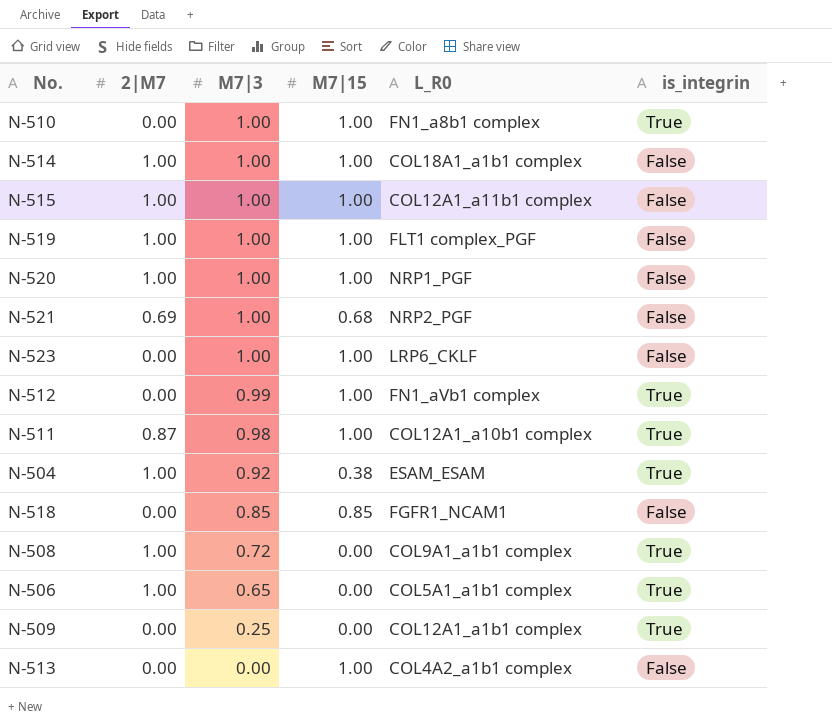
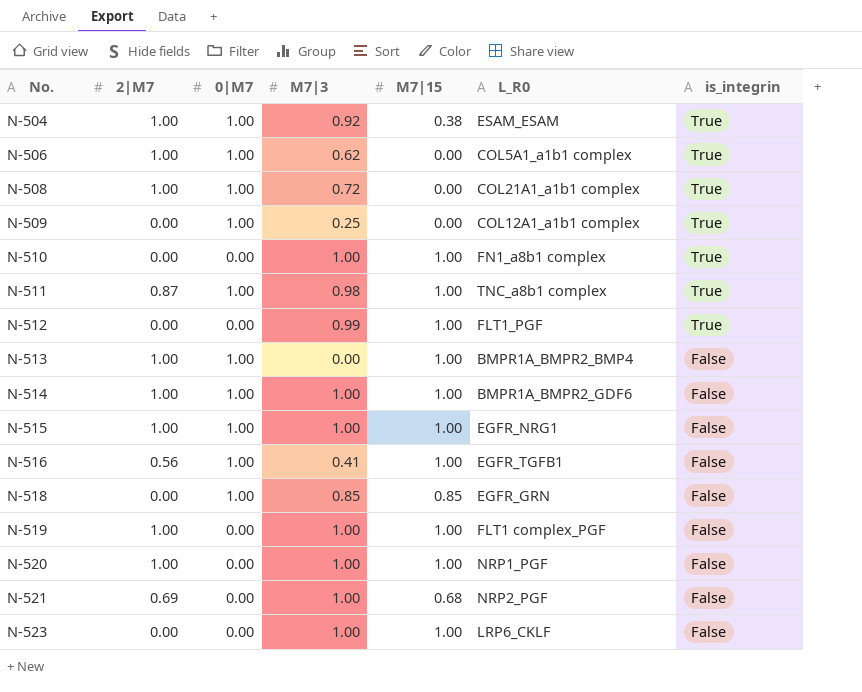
row order: M7|3 descending -> No. ascending
column 0|M7 | position: none -> 3
N-506 | M7|3: 0.65 -> 0.62
N-508 | L_R0: COL9A1_a1b1 complex -> COL21A1_a1b1 complex
N-511 | L_R0: COL12A1_a10b1 complex -> TNC_a8b1 complex
N-512 | L_R0: FN1_aVb1 complex -> FLT1_PGF
N-513 | 2|M7: 0.00 -> 1.00
N-513 | L_R0: COL4A2_a1b1 complex -> BMPR1A_BMPR2_BMP4
N-514 | L_R0: COL18A1_a1b1 complex -> BMPR1A_BMPR2_GDF6
N-515 | L_R0: COL12A1_a11b1 complex -> EGFR_NRG1
row N-516: none -> 0.56 | 1.00 | 0.41 | 1.00 | EGFR_TGFB1 | False
N-518 | L_R0: FGFR1_NCAM1 -> EGFR_GRN

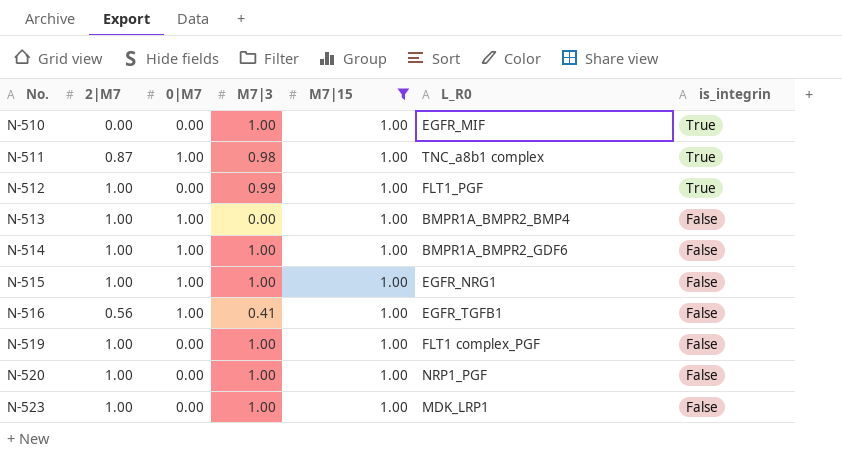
filter: none -> M7|15 = 1.00
N-510 | L_R0: FN1_a8b1 complex -> EGFR_MIF
N-512 | 2|M7: 0.00 -> 1.00
N-523 | 2|M7: 0.00 -> 1.00
N-523 | L_R0: LRP6_CKLF -> MDK_LRP1

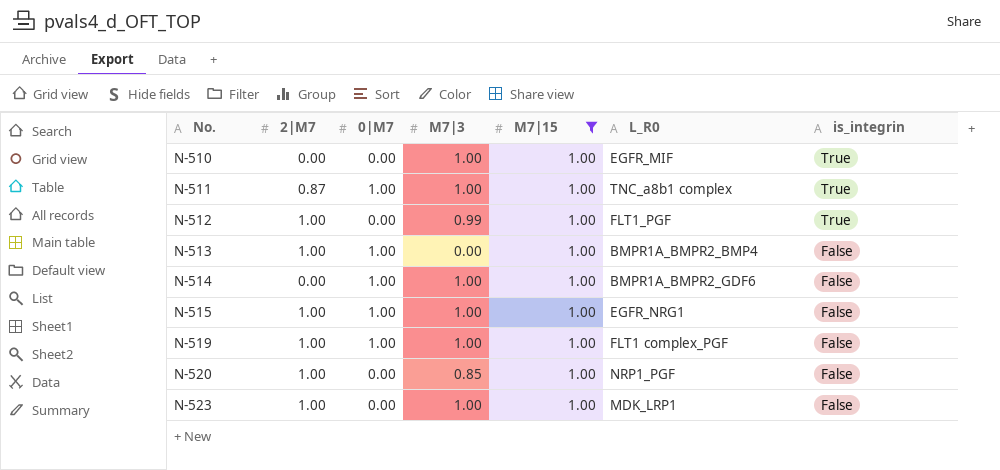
row N-516: 0.56 | 1.00 | 0.41 | 1.00 | EGFR_TGFB1 | False -> none
N-511 | M7|3: 0.98 -> 1.00
N-514 | 2|M7: 1.00 -> 0.00
N-519 | 0|M7: 0.00 -> 1.00
N-520 | M7|3: 1.00 -> 0.85

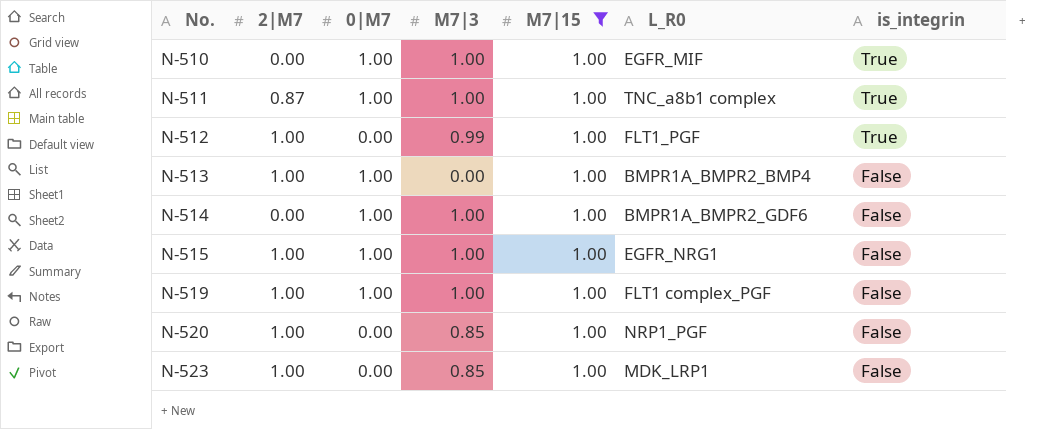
N-510 | 0|M7: 0.00 -> 1.00
N-523 | M7|3: 1.00 -> 0.85

